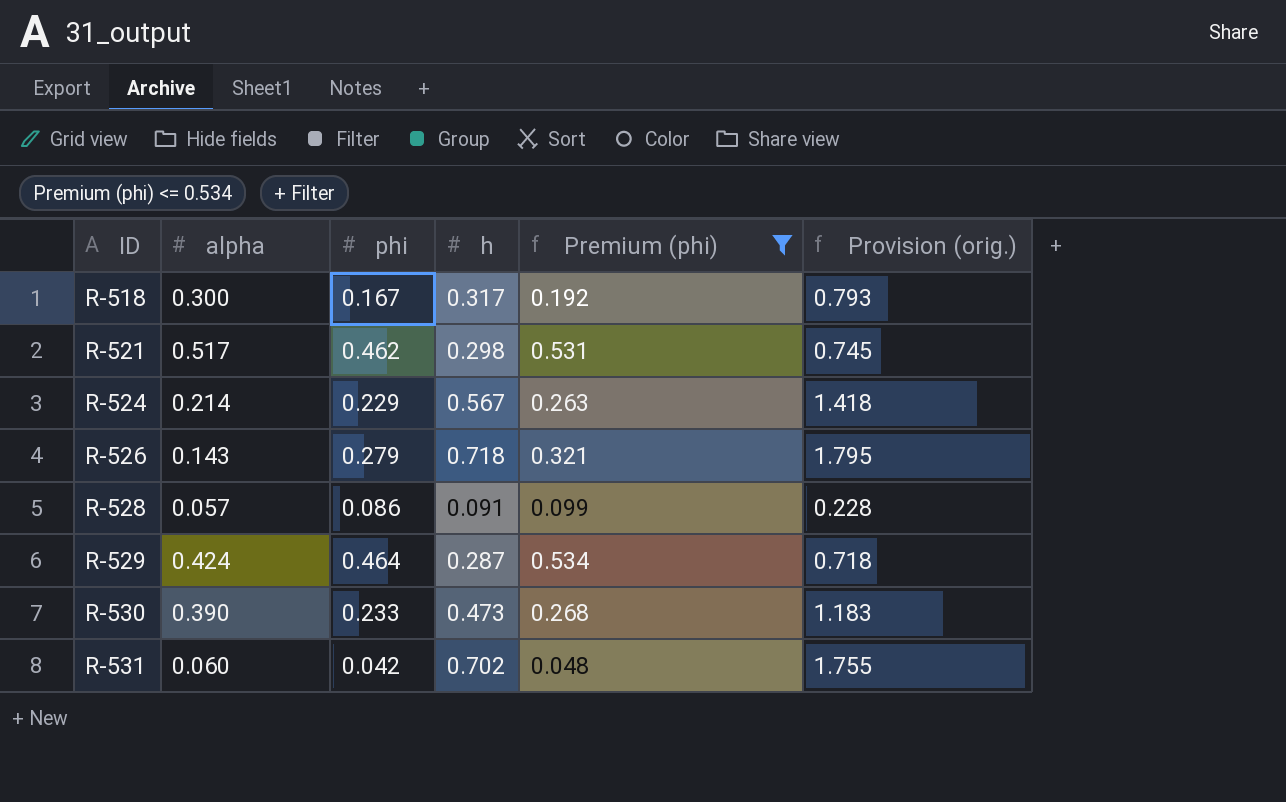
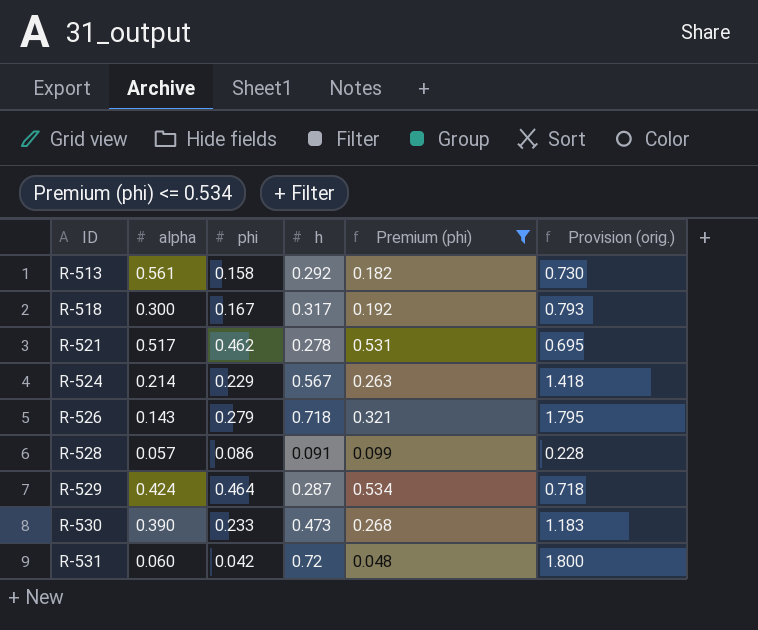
row R-513: none -> 0.561 | 0.158 | 0.292 | 0.182 | 0.730
R-521 | h: 0.298 -> 0.278
R-521 | Provision (orig.): 0.745 -> 0.695
R-531 | h: 0.702 -> 0.72
R-531 | Provision (orig.): 1.755 -> 1.800

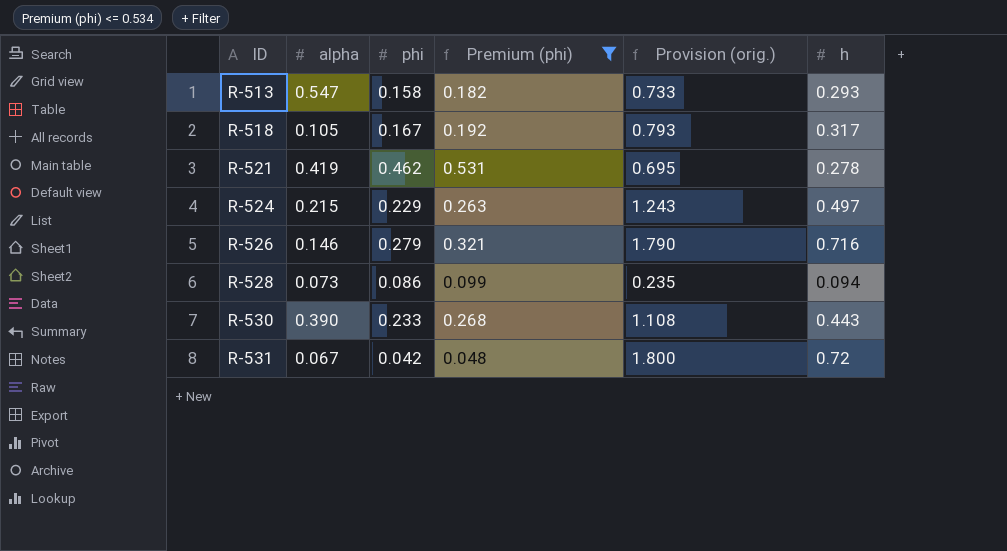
column h | position: 4 -> 6
row R-529: 0.424 | 0.464 | 0.287 | 0.534 | 0.718 -> none
R-513 | alpha: 0.561 -> 0.547
R-513 | Provision (orig.): 0.730 -> 0.733
R-513 | h: 0.292 -> 0.293
R-518 | alpha: 0.300 -> 0.105
R-521 | alpha: 0.517 -> 0.419
R-524 | alpha: 0.214 -> 0.215
R-524 | Provision (orig.): 1.418 -> 1.243
R-524 | h: 0.567 -> 0.497
R-526 | alpha: 0.143 -> 0.146
R-526 | Provision (orig.): 1.795 -> 1.790
R-526 | h: 0.718 -> 0.716
R-528 | alpha: 0.057 -> 0.073
R-528 | Provision (orig.): 0.228 -> 0.235
R-528 | h: 0.091 -> 0.094
R-530 | Provision (orig.): 1.183 -> 1.108
R-530 | h: 0.473 -> 0.443
R-531 | alpha: 0.060 -> 0.067

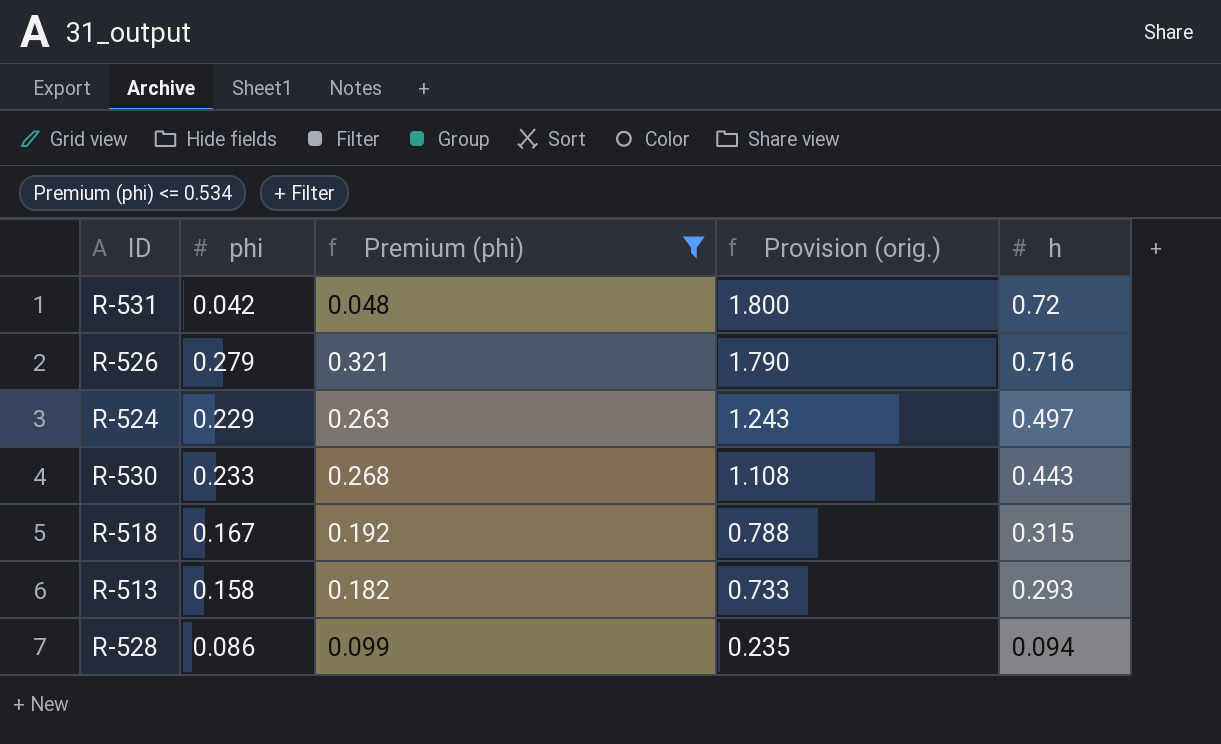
row order: ID ascending -> Provision (orig.) descending
column alpha | position: 2 -> none
row R-521: 0.419 | 0.462 | 0.531 | 0.695 | 0.278 -> none
R-518 | Provision (orig.): 0.793 -> 0.788
R-518 | h: 0.317 -> 0.315

